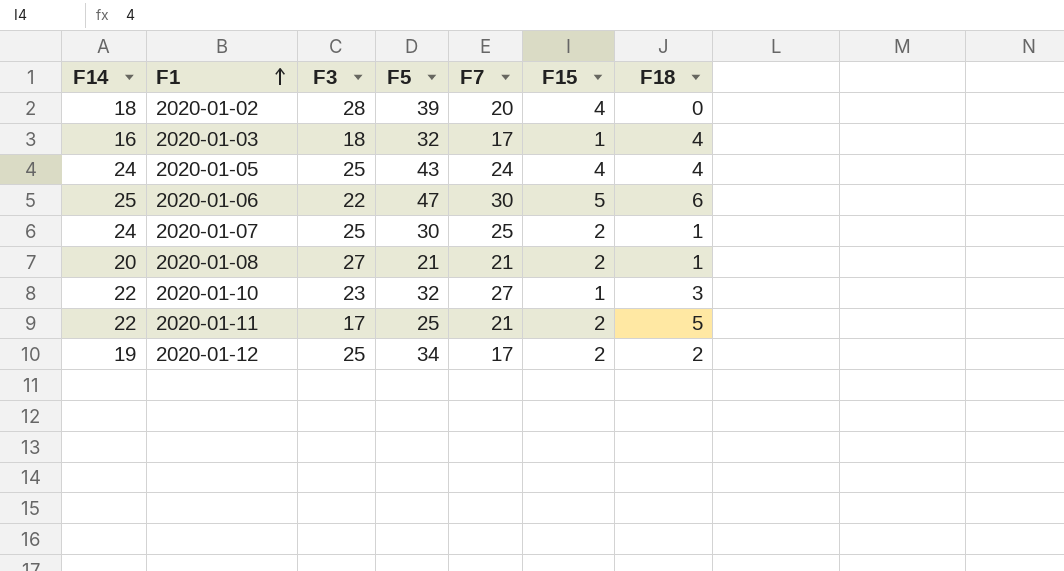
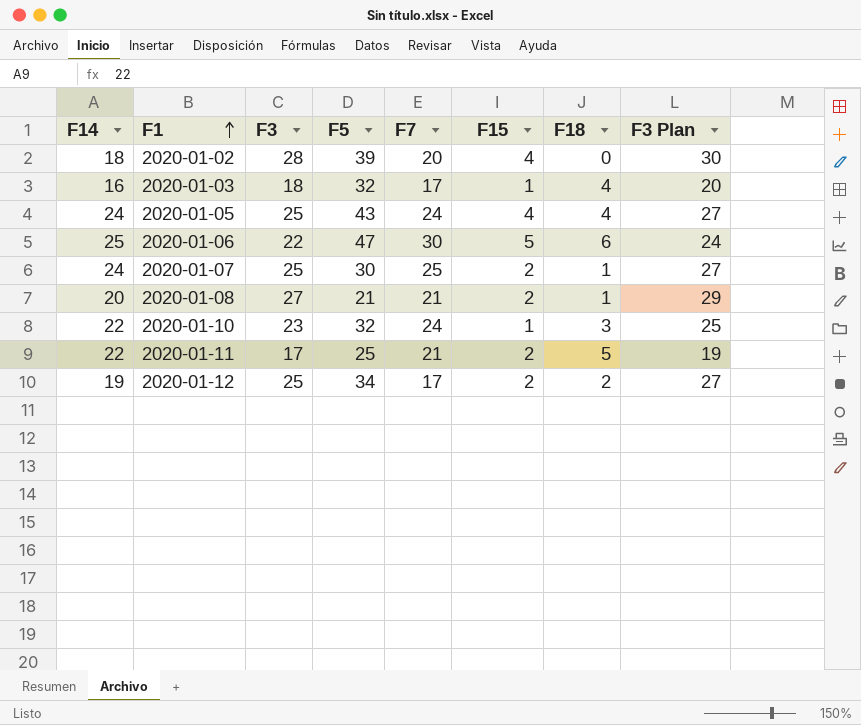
column F3 Plan | formula: none -> [F3] + 2
2020-01-10 | F7: 27 -> 24

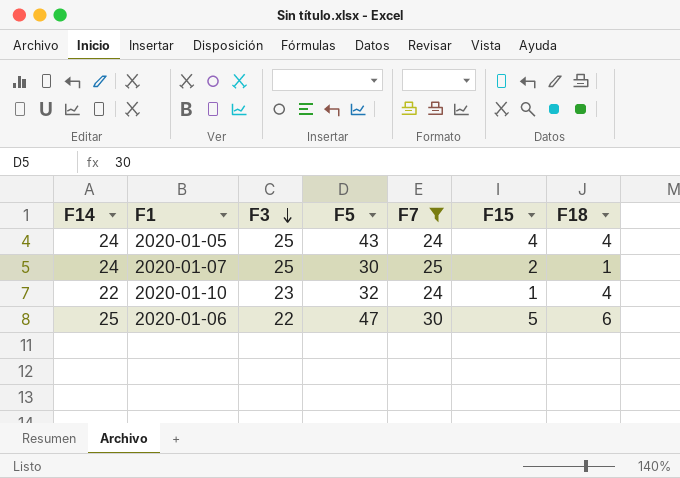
filter: none -> F7 >= 24
row order: F1 ascending -> F3 descending
column F3 Plan | formula: [F3] + 2 -> none
2020-01-10 | F18: 3 -> 4

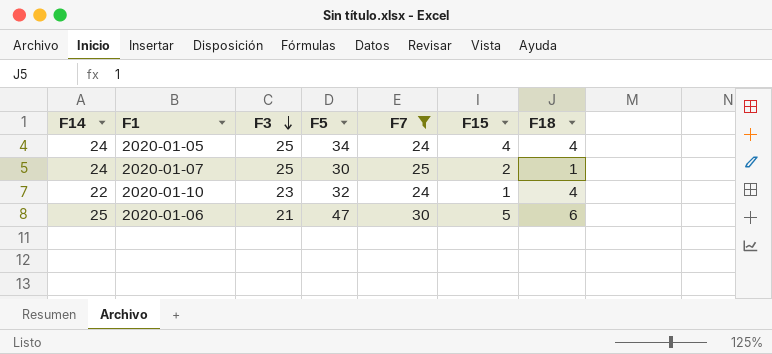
2020-01-05 | F5: 43 -> 34
2020-01-06 | F3: 22 -> 21

